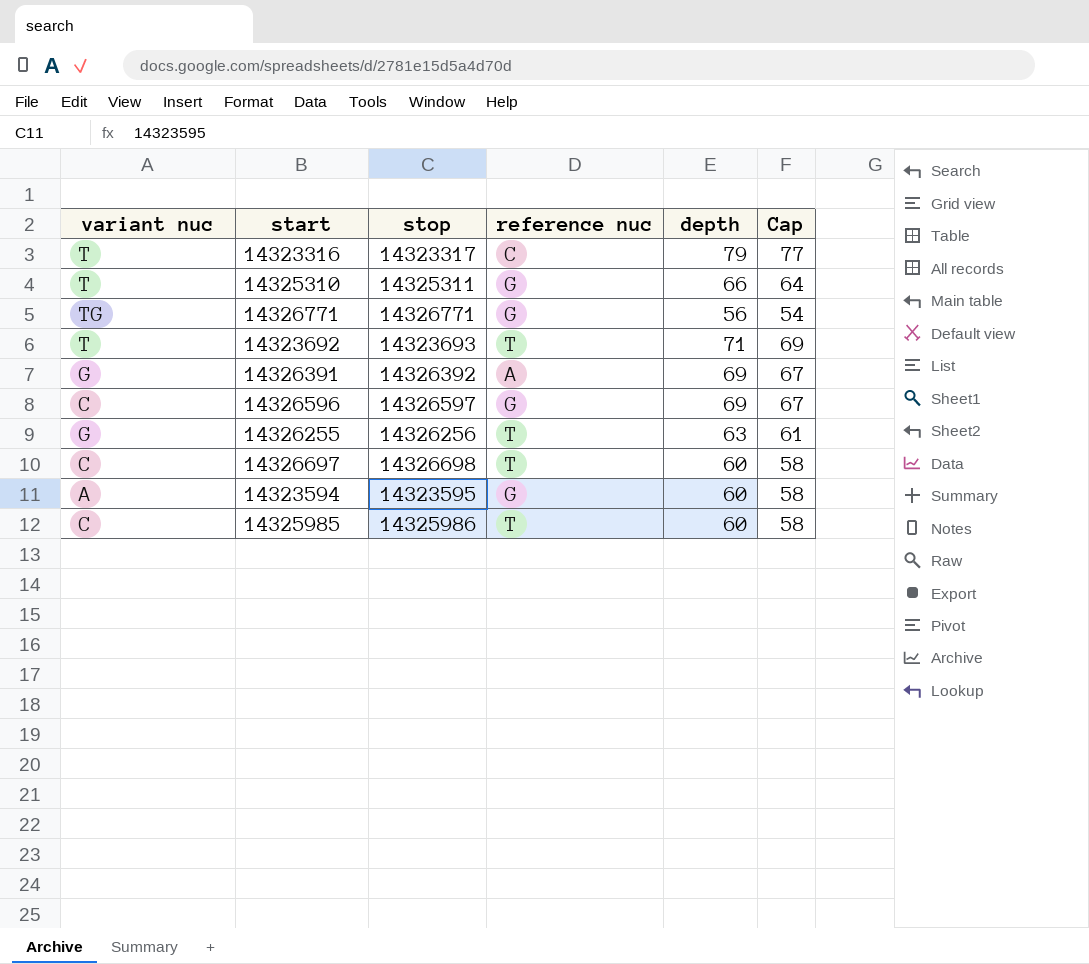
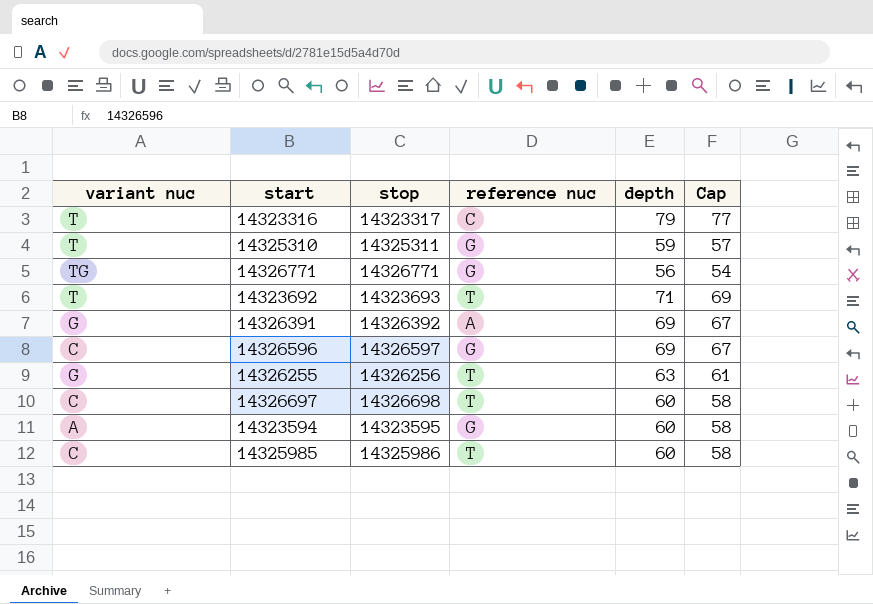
14325310 | depth: 66 -> 59
14325310 | Cap: 64 -> 57

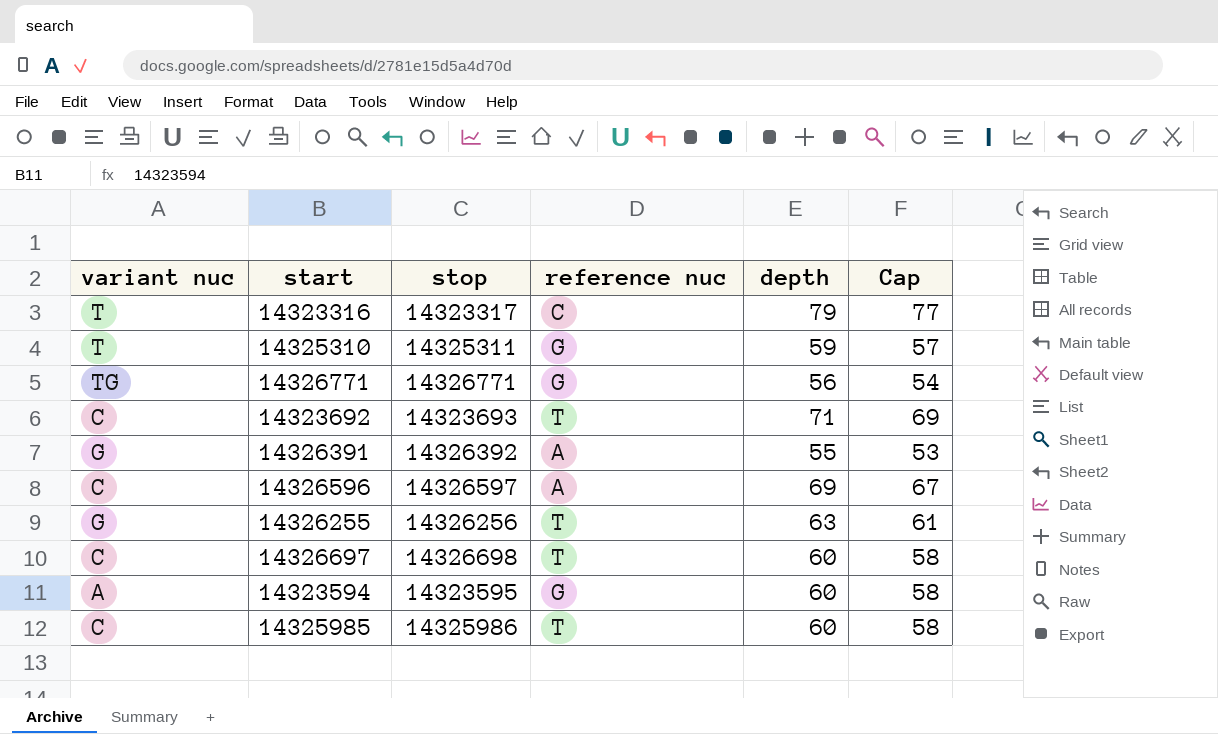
14323692 | variant nuc: T -> C
14326391 | depth: 69 -> 55
14326391 | Cap: 67 -> 53
14326596 | reference nuc: G -> A

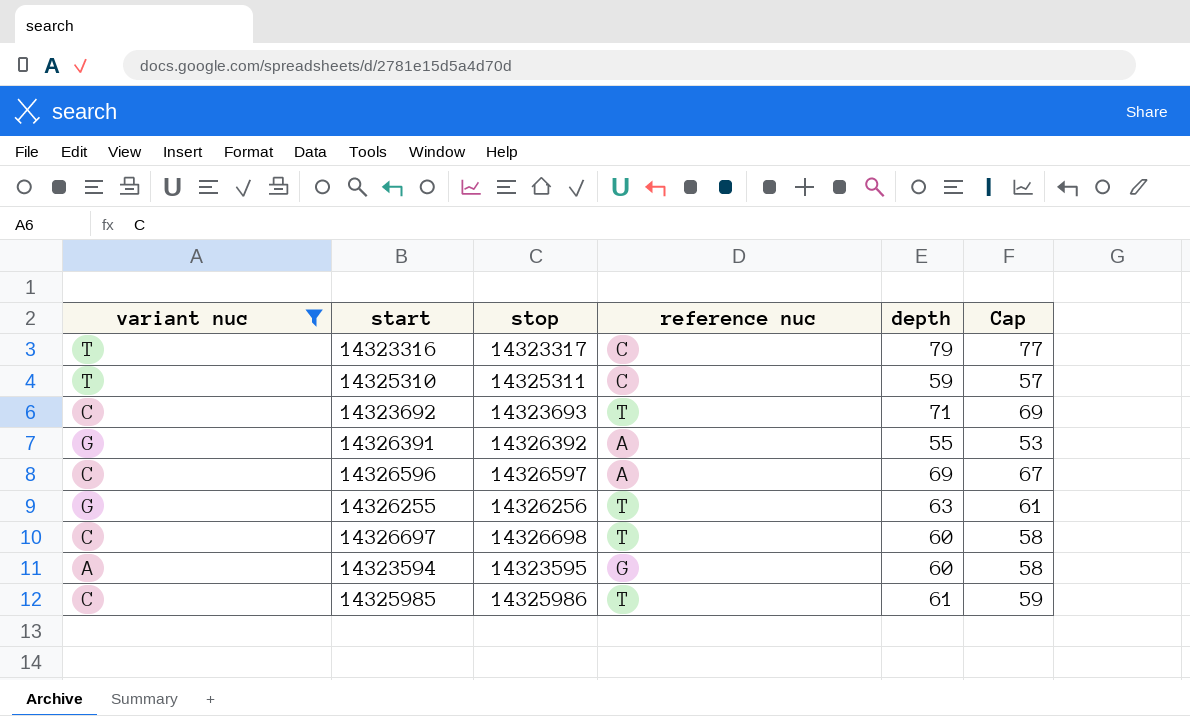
filter: none -> variant nuc != TG
14325310 | reference nuc: G -> C
14325985 | depth: 60 -> 61
14325985 | Cap: 58 -> 59

